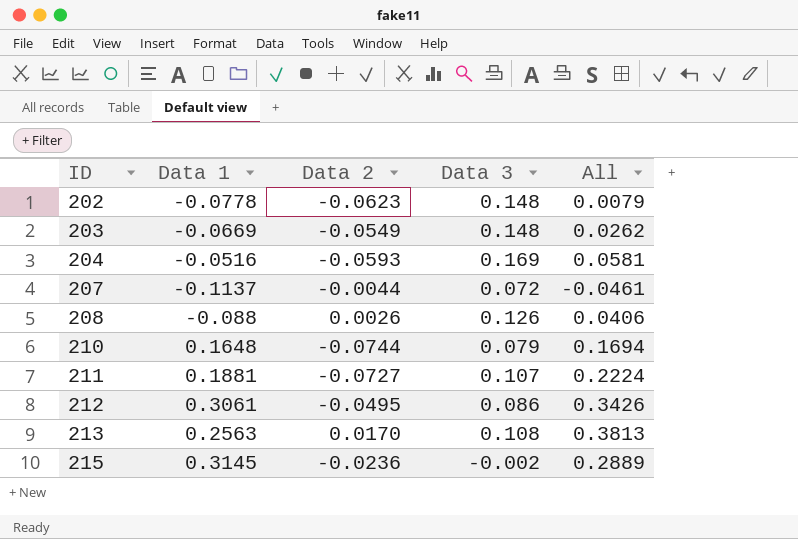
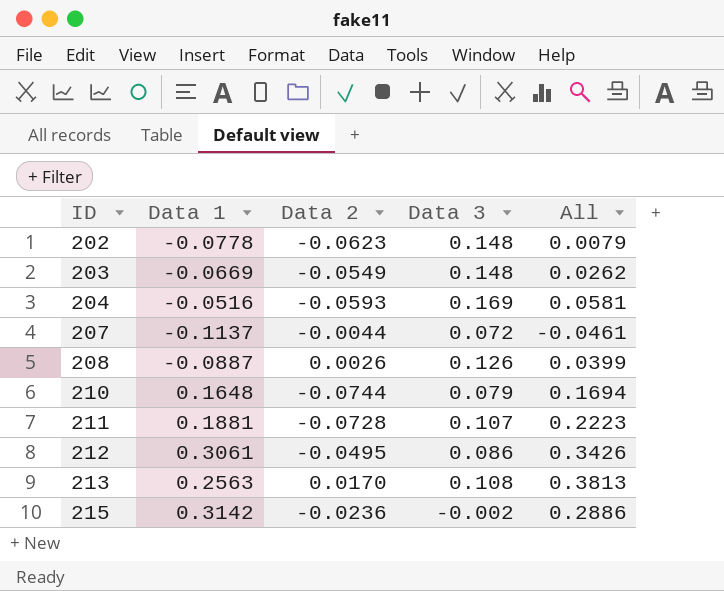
208 | Data 1: -0.088 -> -0.0887
208 | All: 0.0406 -> 0.0399
211 | Data 2: -0.0727 -> -0.0728
211 | All: 0.2224 -> 0.2223
215 | Data 1: 0.3145 -> 0.3142
215 | All: 0.2889 -> 0.2886

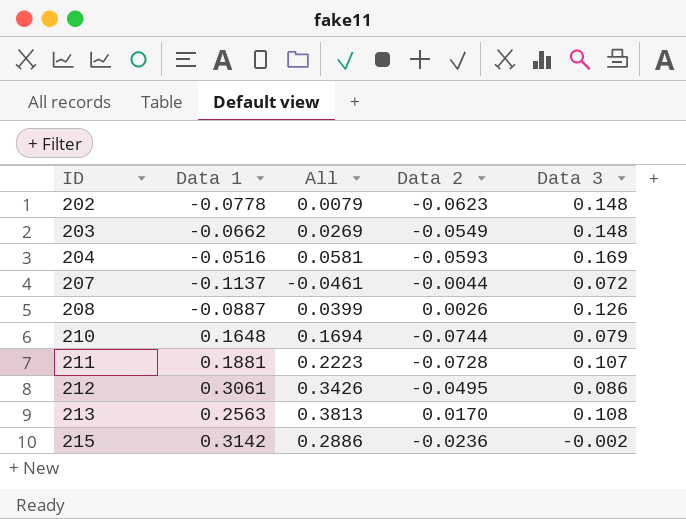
column All | position: 5 -> 3
203 | Data 1: -0.0669 -> -0.0662
203 | All: 0.0262 -> 0.0269

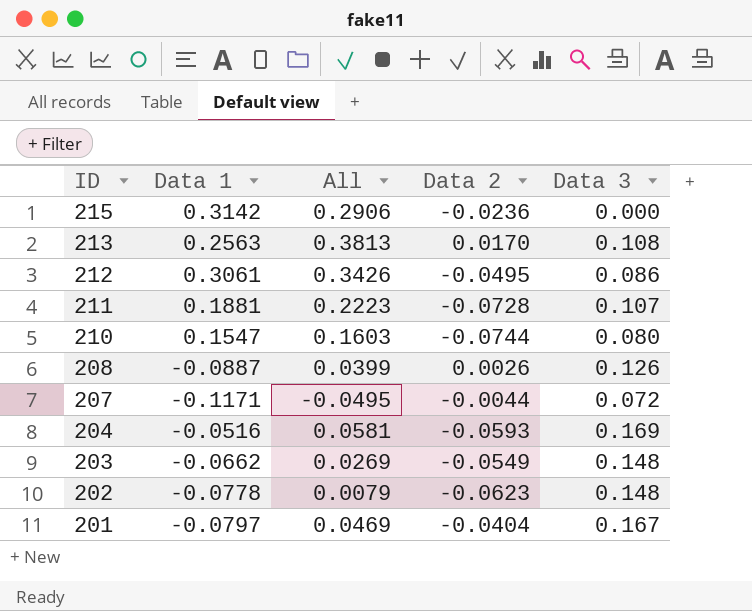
row order: ID ascending -> ID descending
215 | All: 0.2886 -> 0.2906
215 | Data 3: -0.002 -> 0.000
210 | Data 1: 0.1648 -> 0.1547
210 | All: 0.1694 -> 0.1603
210 | Data 3: 0.079 -> 0.080
207 | Data 1: -0.1137 -> -0.1171
207 | All: -0.0461 -> -0.0495
row 201: none -> -0.0797 | 0.0469 | -0.0404 | 0.167

